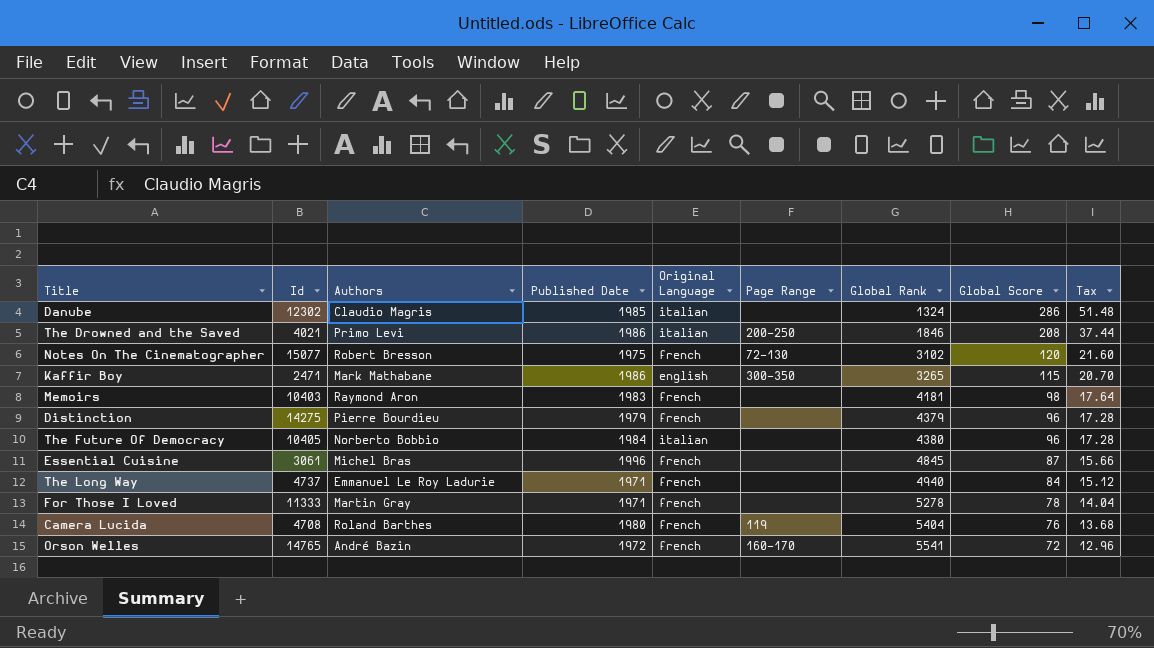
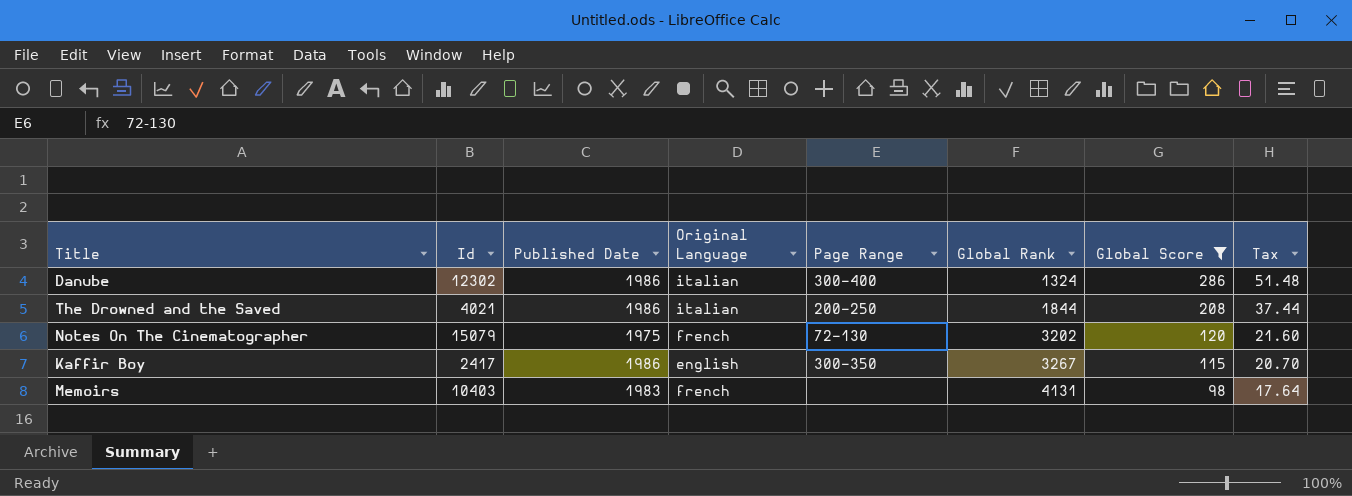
filter: none -> Global Score >= 98
column Authors | position: 3 -> none
Danube | Published Date: 1985 -> 1986
Danube | Page Range: none -> 300-400
The Drowned and the Saved | Global Rank: 1846 -> 1844
Notes On The Cinematographer | Id: 15077 -> 15079
Notes On The Cinematographer | Global Rank: 3102 -> 3202
Kaffir Boy | Id: 2471 -> 2417
Kaffir Boy | Global Rank: 3265 -> 3267
Memoirs | Global Rank: 4181 -> 4131

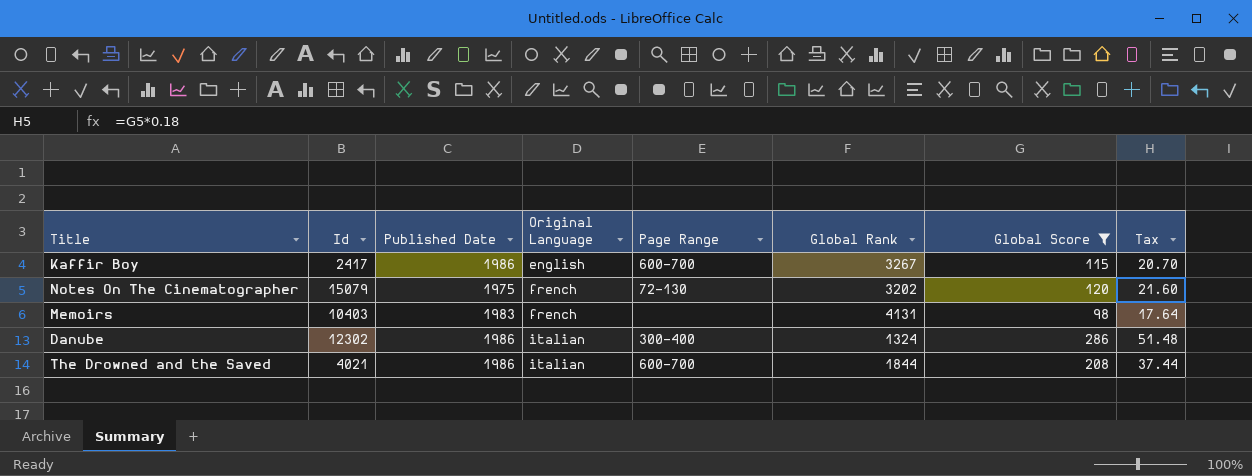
row order: Global Rank ascending -> Original Language ascending
Kaffir Boy | Page Range: 300-350 -> 600-700
The Drowned and the Saved | Page Range: 200-250 -> 600-700

